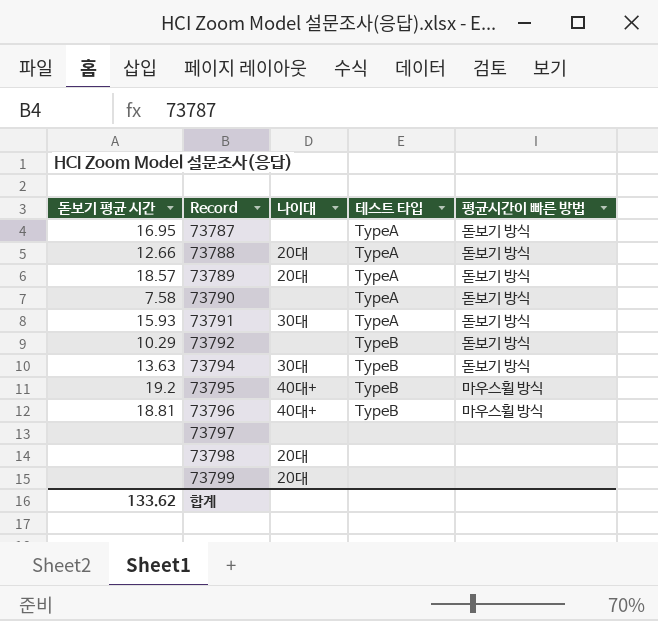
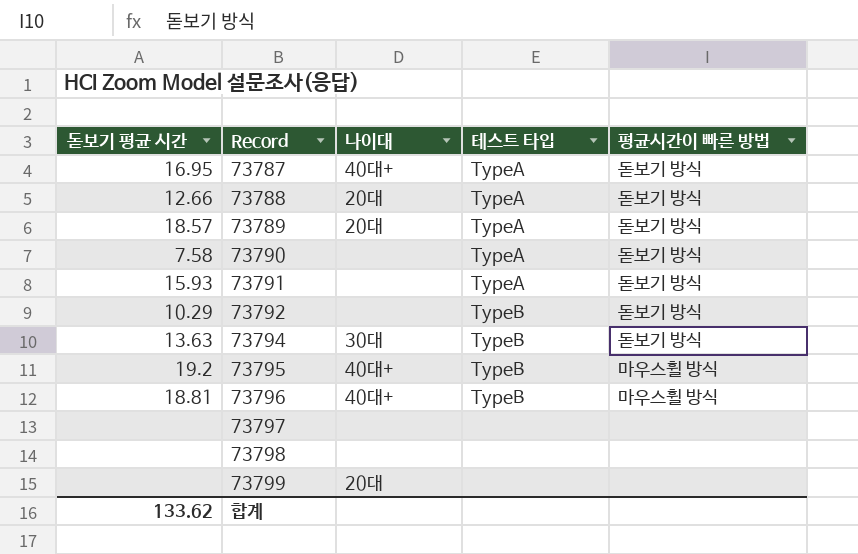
73787 | 나이대: none -> 40대+
73791 | 나이대: 30대 -> none
73798 | 나이대: 20대 -> none

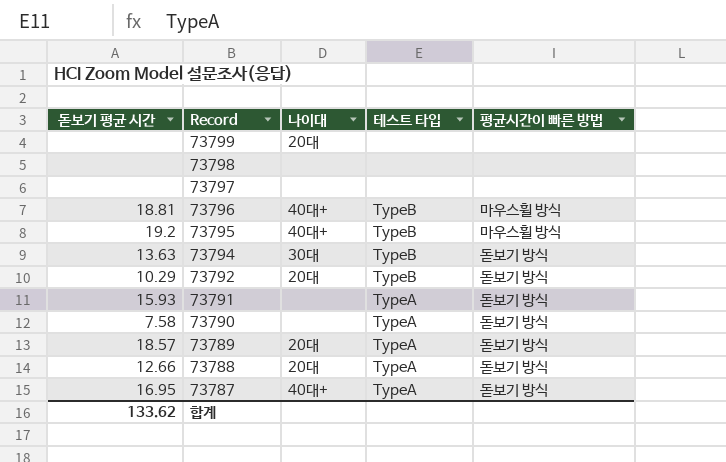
row order: Record ascending -> Record descending
73792 | 나이대: none -> 20대

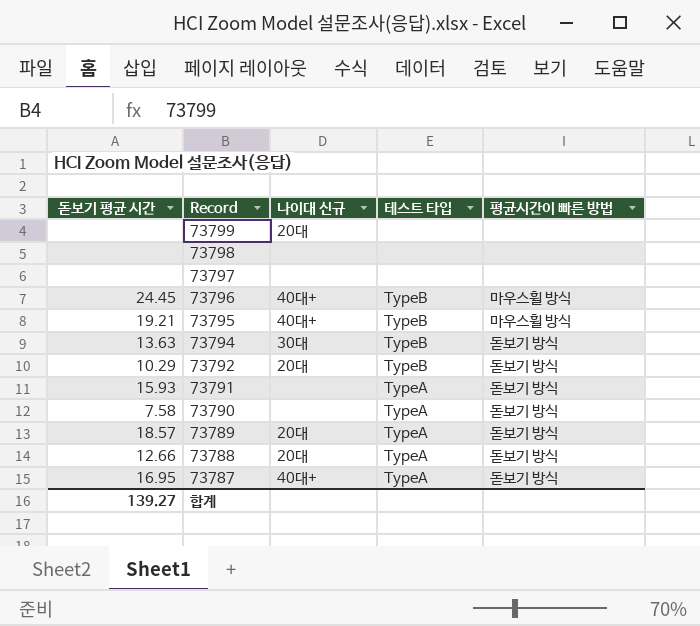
column name: 나이대 -> 나이대 신규
73796 | 돋보기 평균 시간: 18.81 -> 24.45
73795 | 돋보기 평균 시간: 19.2 -> 19.21
합계 | 돋보기 평균 시간: 133.62 -> 139.27

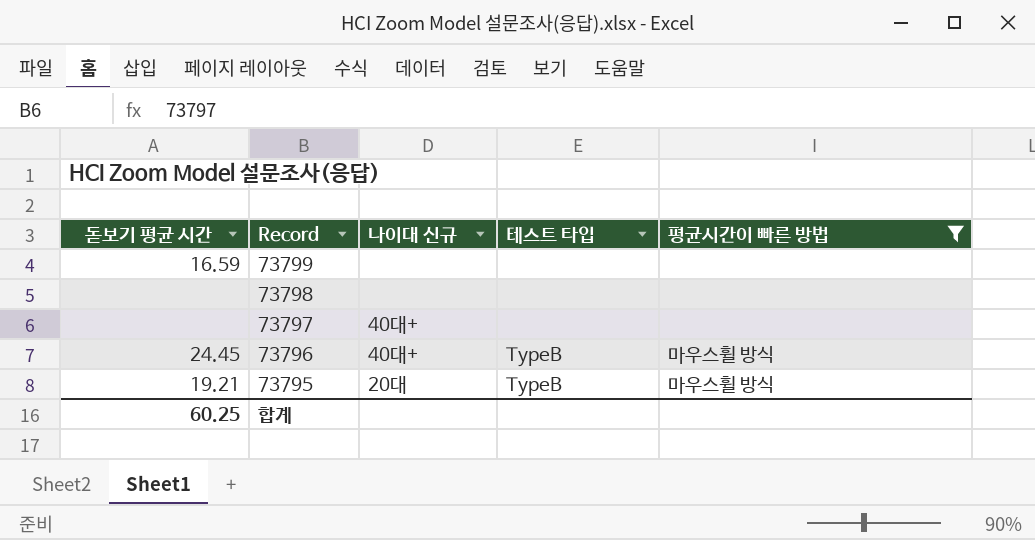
filter: none -> 평균시간이 빠른 방법 != 돋보기 방식
73799 | 돋보기 평균 시간: none -> 16.59
73799 | 나이대 신규: 20대 -> none
73797 | 나이대 신규: none -> 40대+
73795 | 나이대 신규: 40대+ -> 20대
합계 | 돋보기 평균 시간: 139.27 -> 60.25

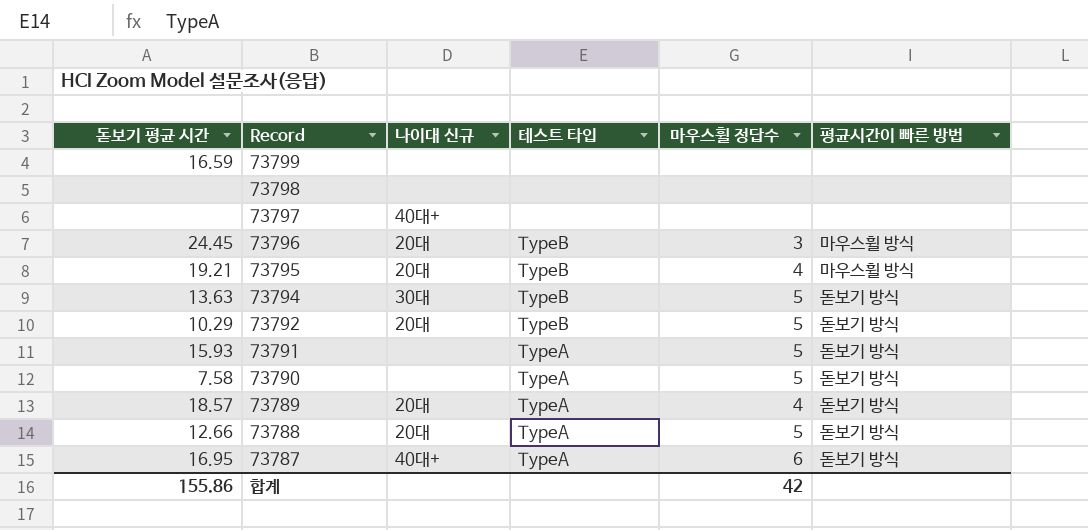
filter: 평균시간이 빠른 방법 != 돋보기 방식 -> none
column 마우스휠 정답수 | position: none -> 5
73796 | 나이대 신규: 40대+ -> 20대
합계 | 돋보기 평균 시간: 60.25 -> 155.86

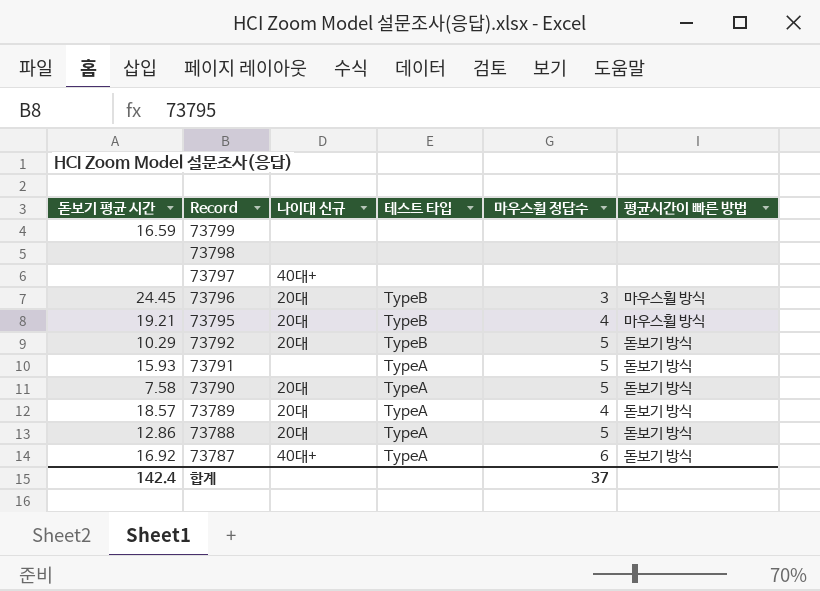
row 73794: 13.63 | 30대 | TypeB | 5 | 돋보기 방식 -> none
73790 | 나이대 신규: none -> 20대
73788 | 돋보기 평균 시간: 12.66 -> 12.86
73787 | 돋보기 평균 시간: 16.95 -> 16.92
합계 | 돋보기 평균 시간: 155.86 -> 142.4
합계 | 마우스휠 정답수: 42 -> 37

